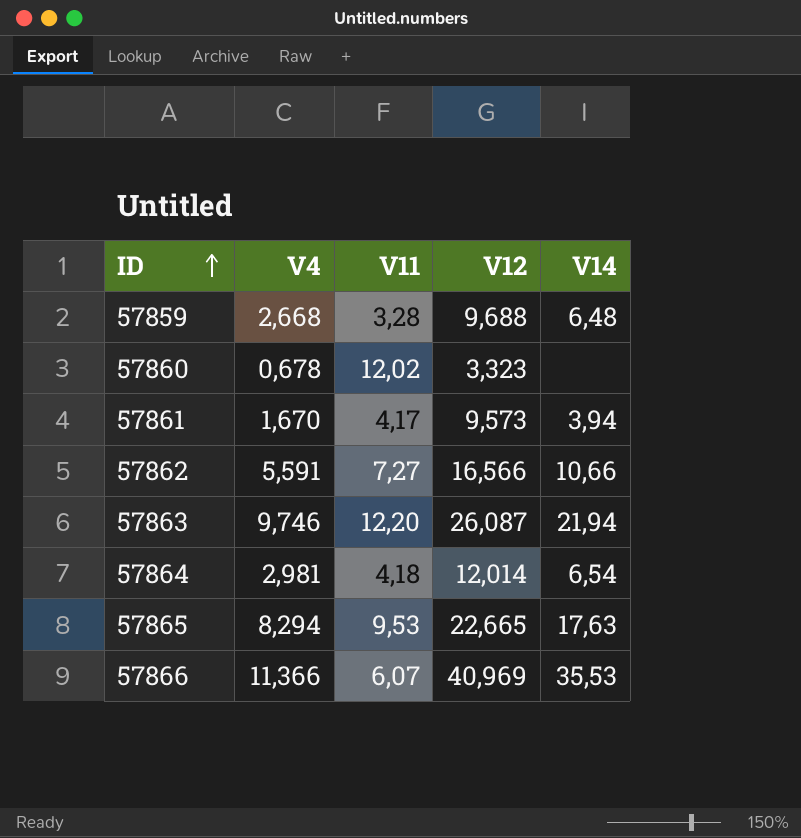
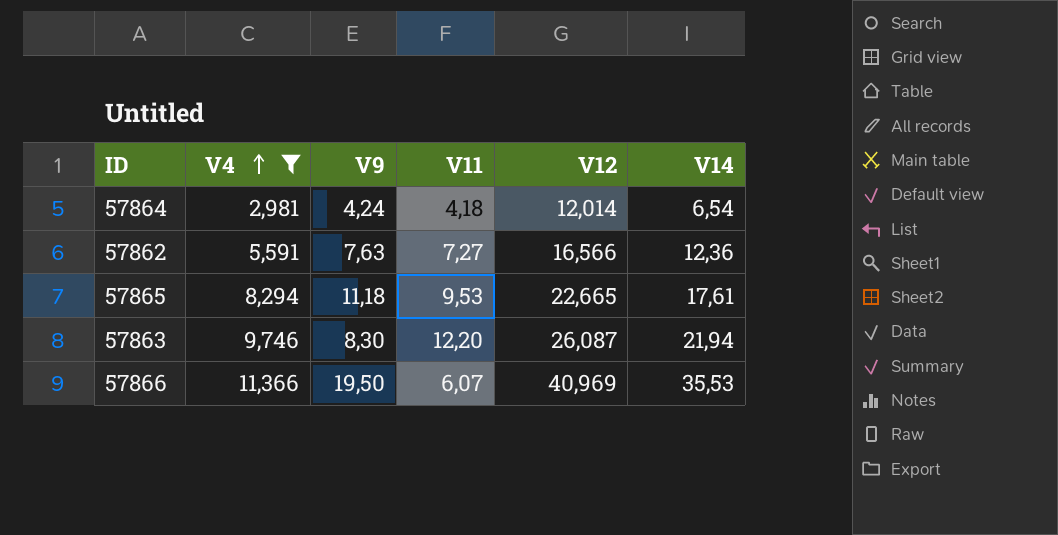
filter: none -> V4 >= 2,981
row order: ID ascending -> V4 ascending
column V9 | position: none -> 3
57862 | V14: 10,66 -> 12,36
57865 | V14: 17,63 -> 17,61

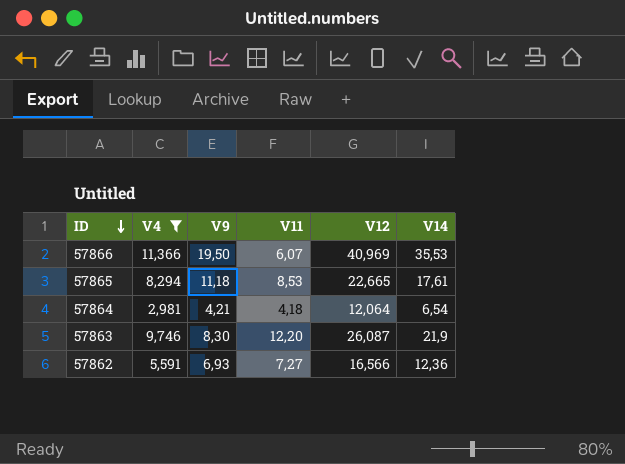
row order: V4 ascending -> ID descending
57865 | V11: 9,53 -> 8,53
57864 | V9: 4,24 -> 4,21
57864 | V12: 12,014 -> 12,064
57863 | V14: 21,94 -> 21,9
57862 | V9: 7,63 -> 6,93

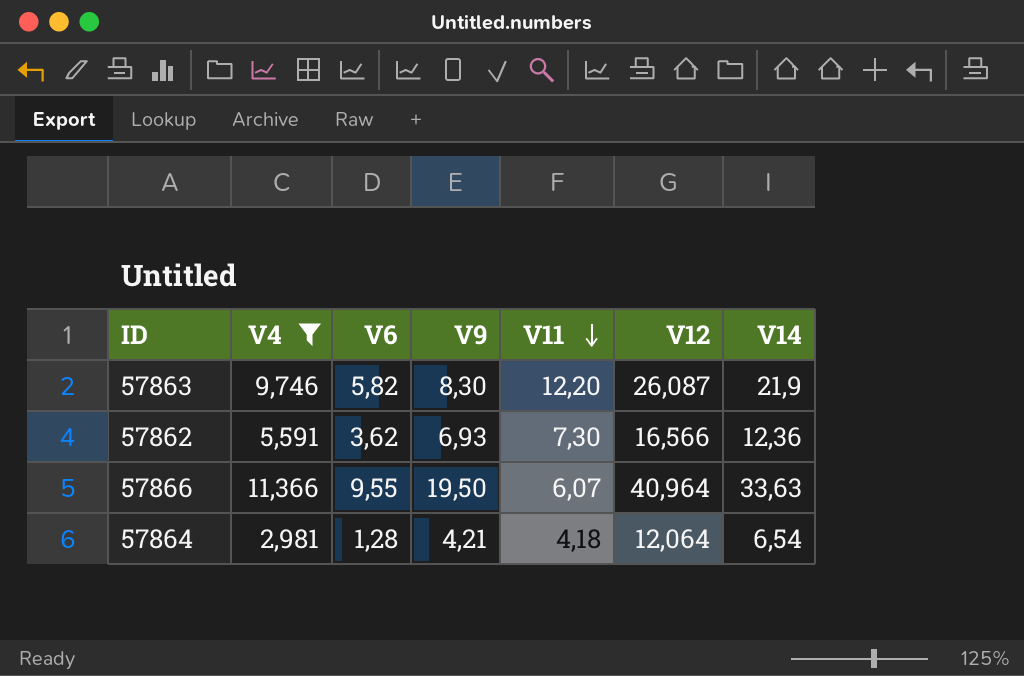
row order: ID descending -> V11 descending
column V6 | position: none -> 3
row 57865: 8,294 | 11,18 | 8,53 | 22,665 | 17,61 -> none
57862 | V11: 7,27 -> 7,30
57866 | V12: 40,969 -> 40,964
57866 | V14: 35,53 -> 33,63

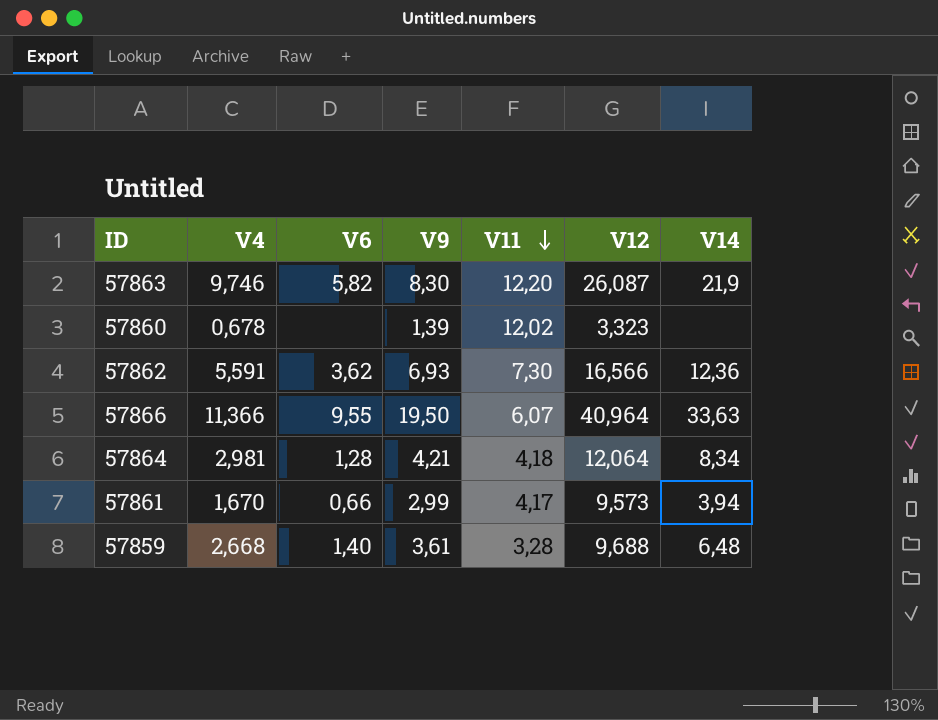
filter: V4 >= 2,981 -> none
57864 | V14: 6,54 -> 8,34

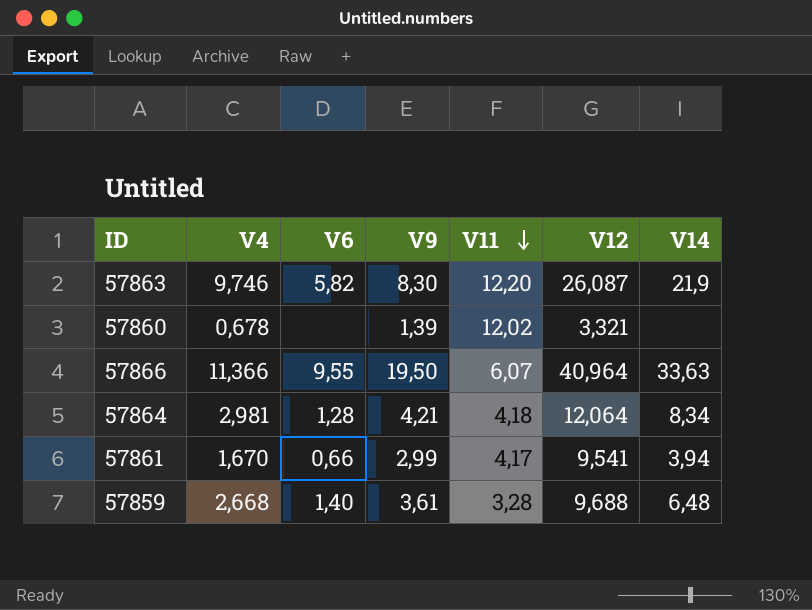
row 57862: 5,591 | 3,62 | 6,93 | 7,30 | 16,566 | 12,36 -> none
57860 | V12: 3,323 -> 3,321
57861 | V12: 9,573 -> 9,541

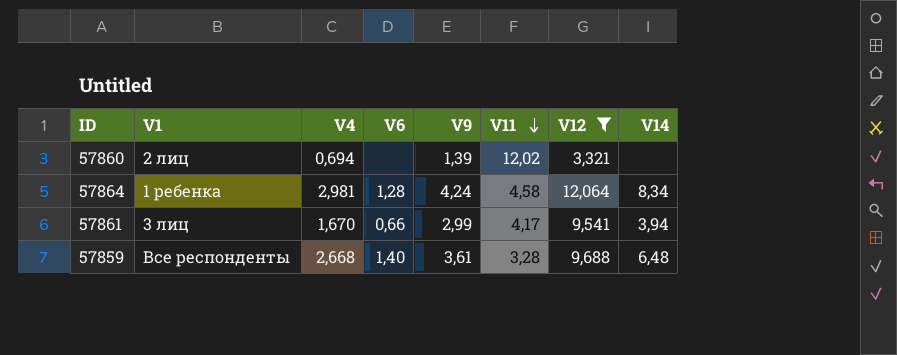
filter: none -> V12 <= 12,064
column V1 | position: none -> 2
57860 | V4: 0,678 -> 0,694
57864 | V9: 4,21 -> 4,24
57864 | V11: 4,18 -> 4,58

